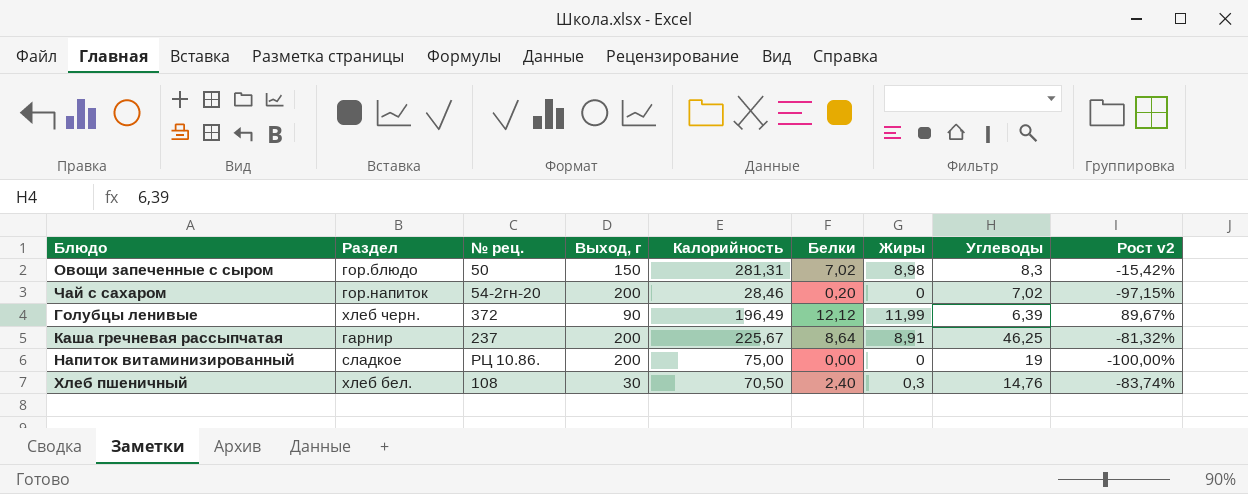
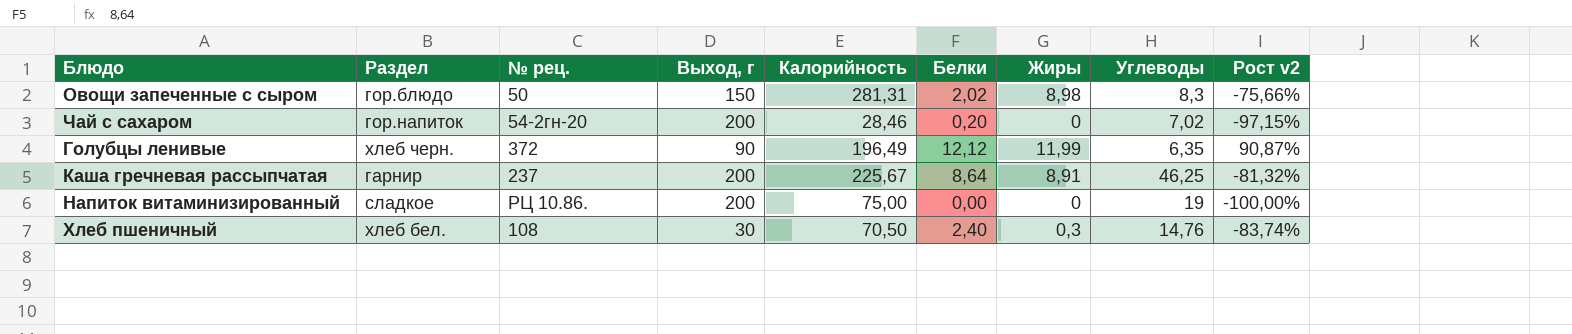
Овощи запеченные с сыром | Белки: 7,02 -> 2,02
Овощи запеченные с сыром | Рост v2: -15,42% -> -75,66%
Голубцы ленивые | Углеводы: 6,39 -> 6,35
Голубцы ленивые | Рост v2: 89,67% -> 90,87%

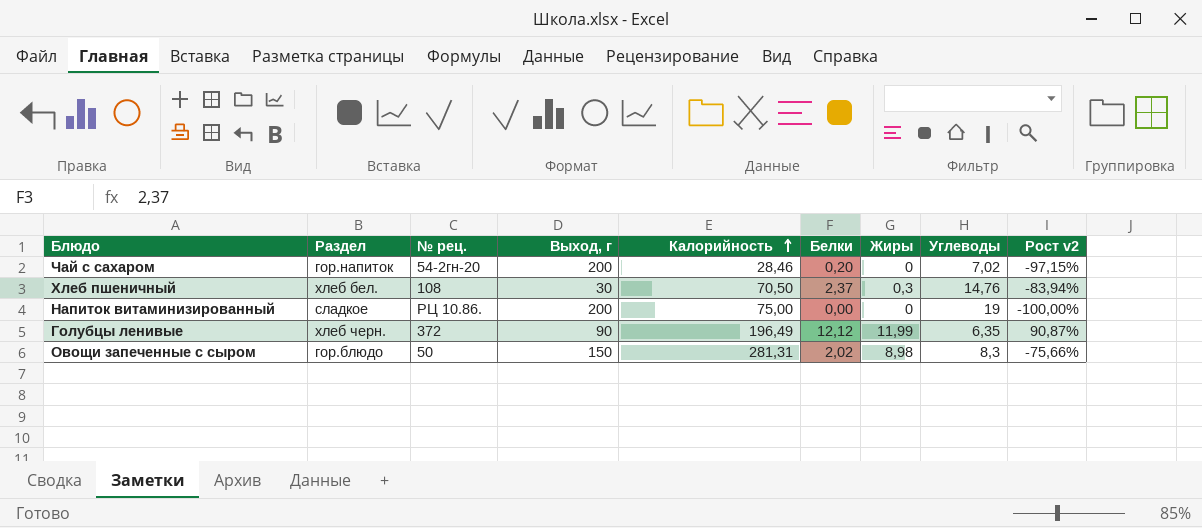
row order: none -> Калорийность ascending
row Каша гречневая рассыпчатая: гарнир | 237 | 200 | 225,67 | 8,64 | 8,91 | 46,25 | -81,32% -> none
Хлеб пшеничный | Белки: 2,40 -> 2,37
Хлеб пшеничный | Рост v2: -83,74% -> -83,94%

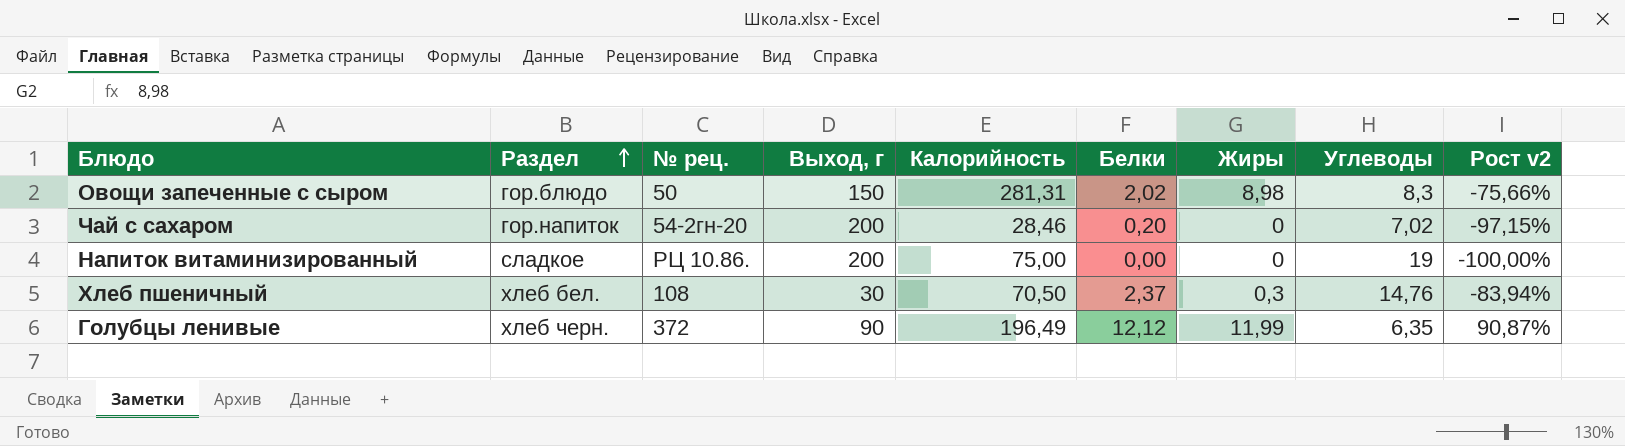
row order: Калорийность ascending -> Раздел ascending

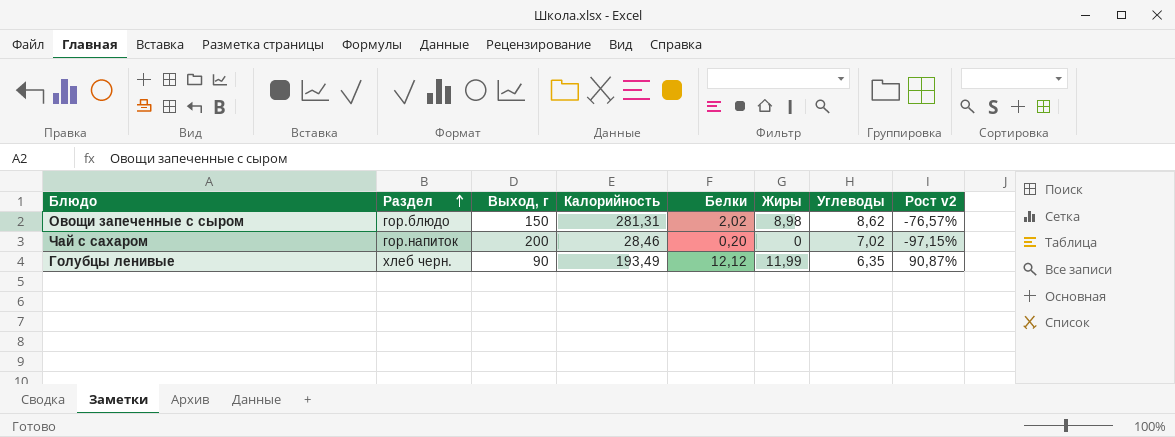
column № рец. | position: 3 -> none
row Напиток витаминизированный: сладкое | РЦ 10.86. | 200 | 75,00 | 0,00 | 0 | 19 | -100,00% -> none
row Хлеб пшеничный: хлеб бел. | 108 | 30 | 70,50 | 2,37 | 0,3 | 14,76 | -83,94% -> none
Овощи запеченные с сыром | Углеводы: 8,3 -> 8,62
Овощи запеченные с сыром | Рост v2: -75,66% -> -76,57%
Голубцы ленивые | Калорийность: 196,49 -> 193,49

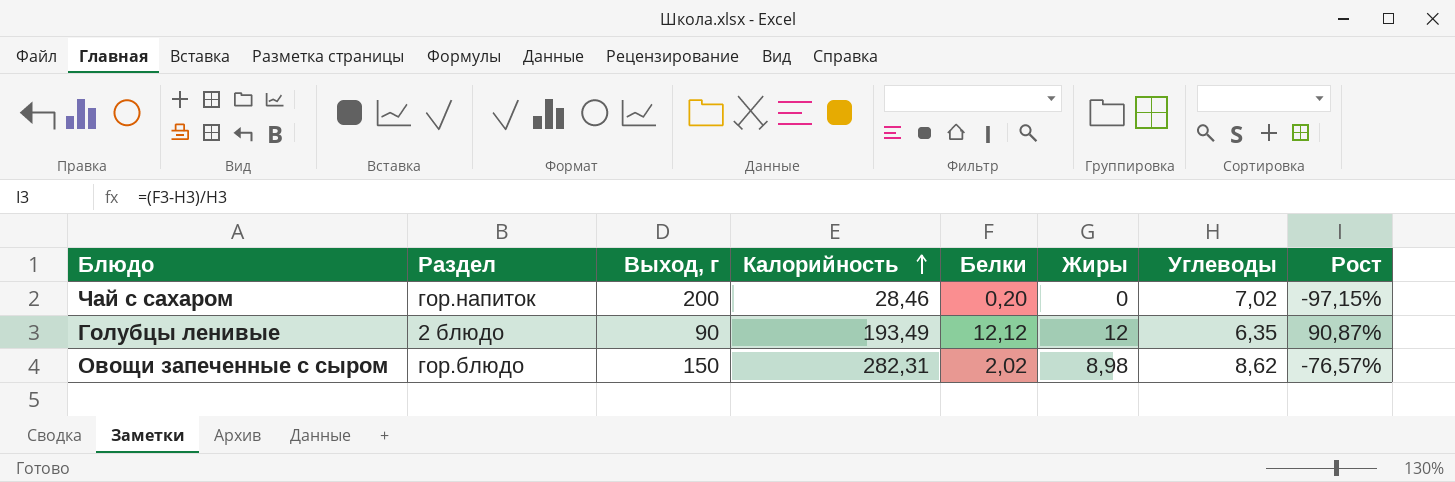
row order: Раздел ascending -> Калорийность ascending
column name: Рост v2 -> Рост
Голубцы ленивые | Раздел: хлеб черн. -> 2 блюдо
Голубцы ленивые | Жиры: 11,99 -> 12
Овощи запеченные с сыром | Калорийность: 281,31 -> 282,31

